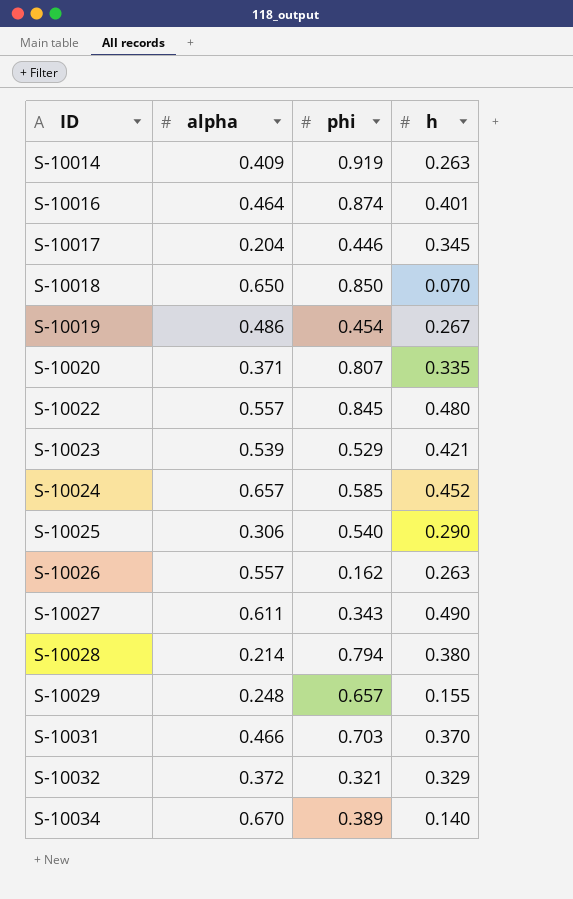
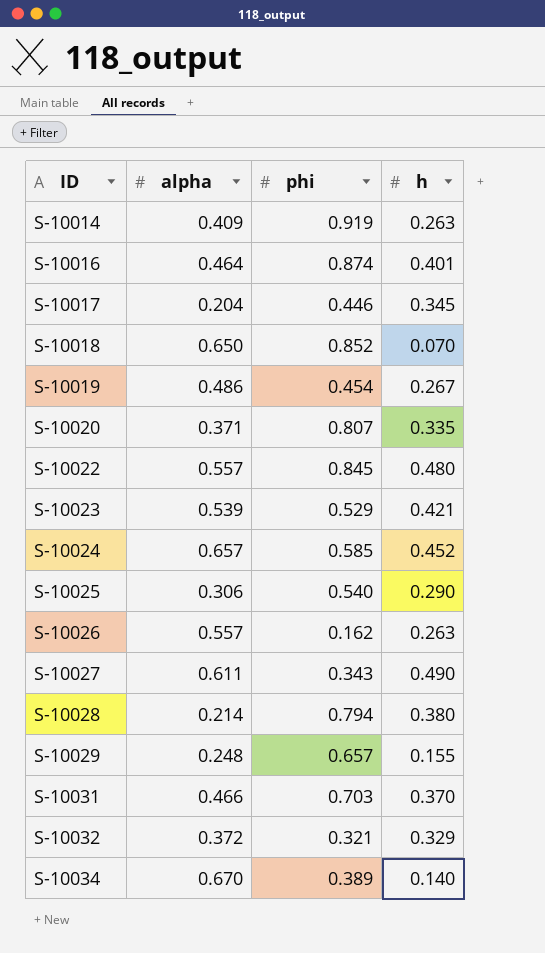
S-10018 | phi: 0.850 -> 0.852

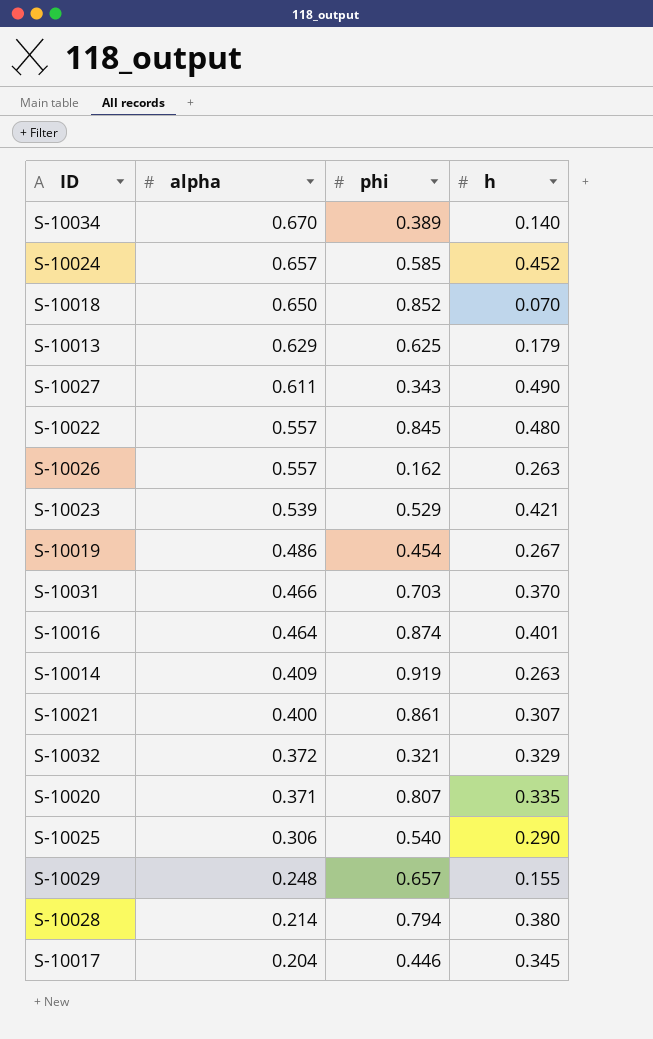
row order: ID ascending -> alpha descending
row S-10013: none -> 0.629 | 0.625 | 0.179
row S-10021: none -> 0.400 | 0.861 | 0.307

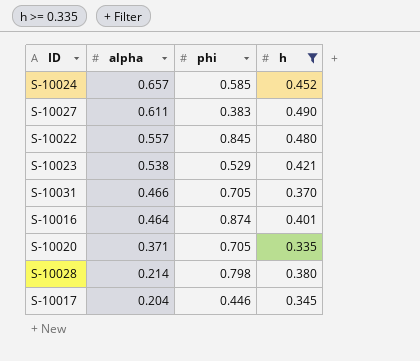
filter: none -> h >= 0.335
S-10027 | phi: 0.343 -> 0.383
S-10023 | alpha: 0.539 -> 0.538
S-10031 | phi: 0.703 -> 0.705
S-10020 | phi: 0.807 -> 0.705
S-10028 | phi: 0.794 -> 0.798

